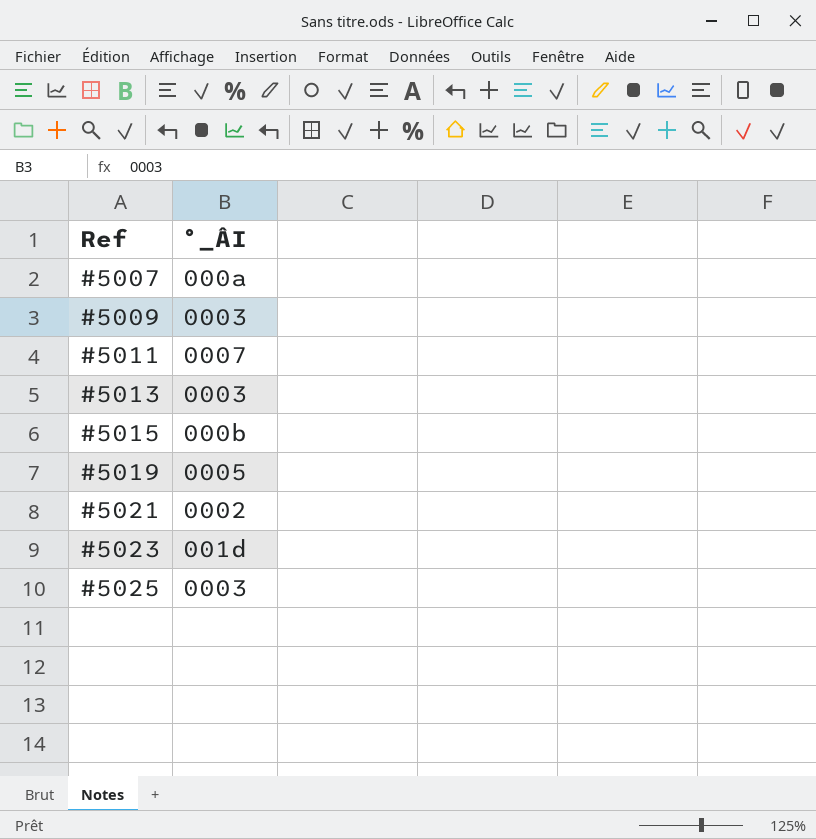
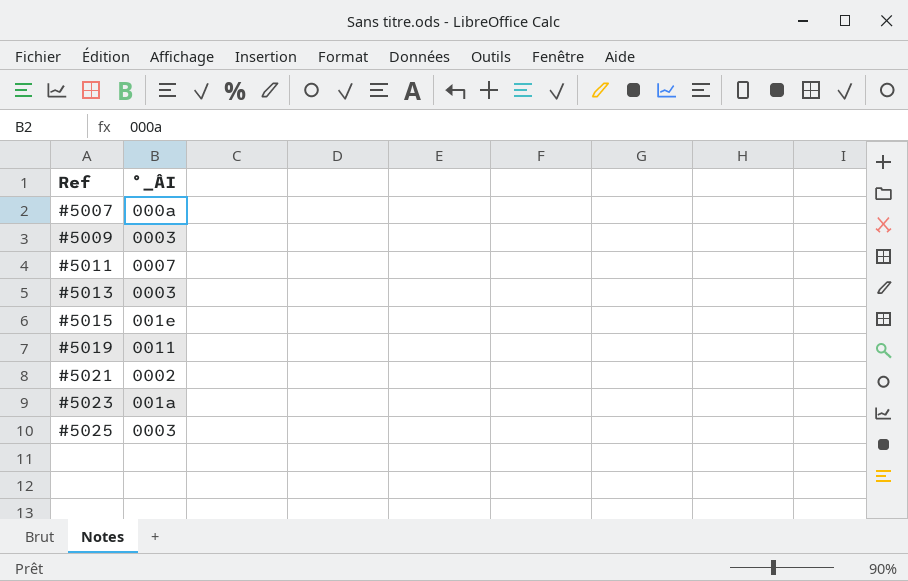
#5015 | °_ÂI: 000b -> 001e
#5019 | °_ÂI: 0005 -> 0011
#5023 | °_ÂI: 001d -> 001a

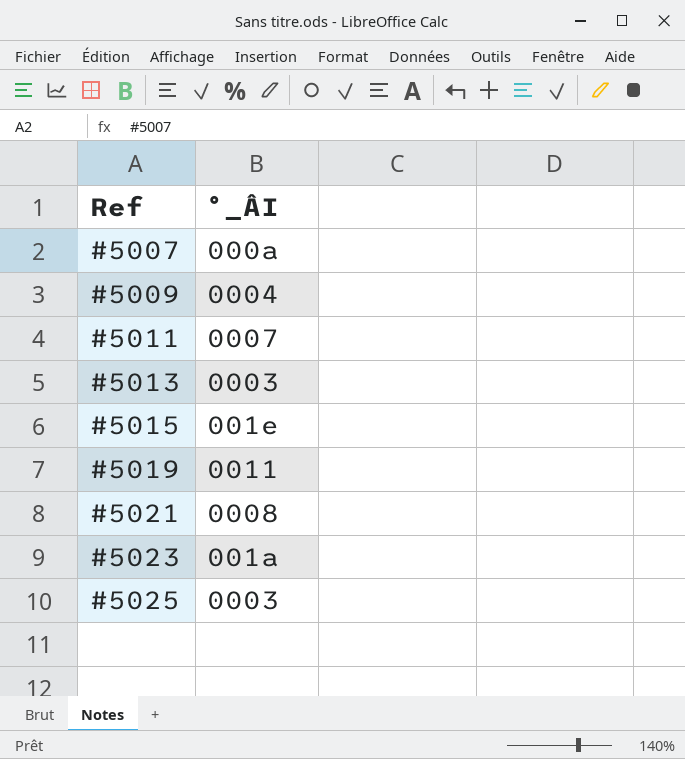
#5009 | °_ÂI: 0003 -> 0004
#5021 | °_ÂI: 0002 -> 0008

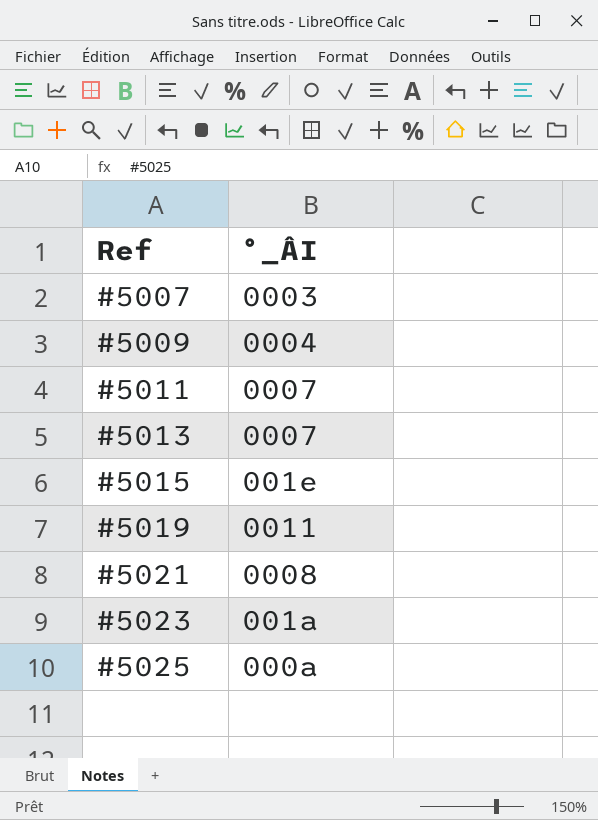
#5007 | °_ÂI: 000a -> 0003
#5013 | °_ÂI: 0003 -> 0007
#5025 | °_ÂI: 0003 -> 000a

